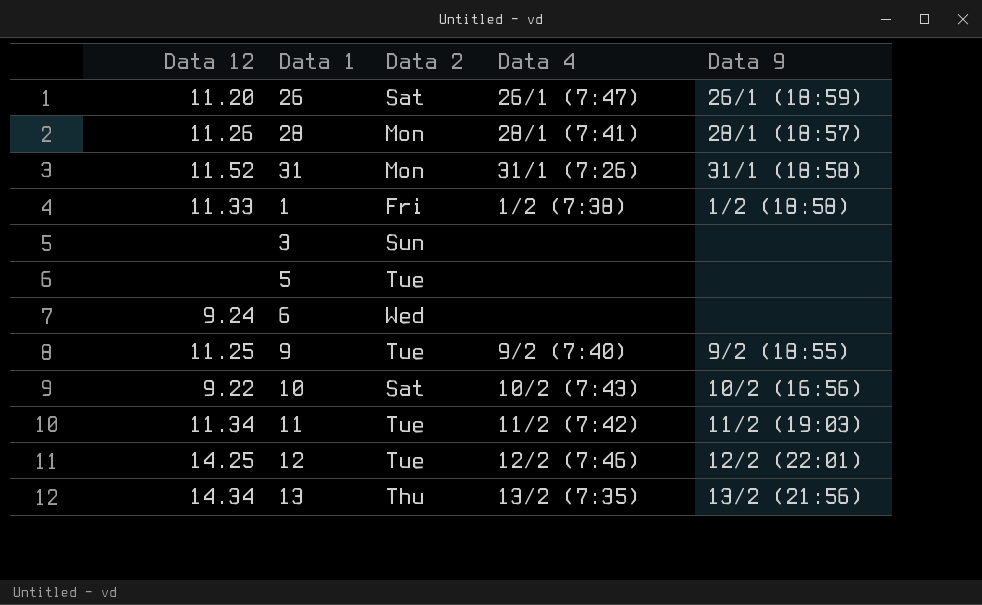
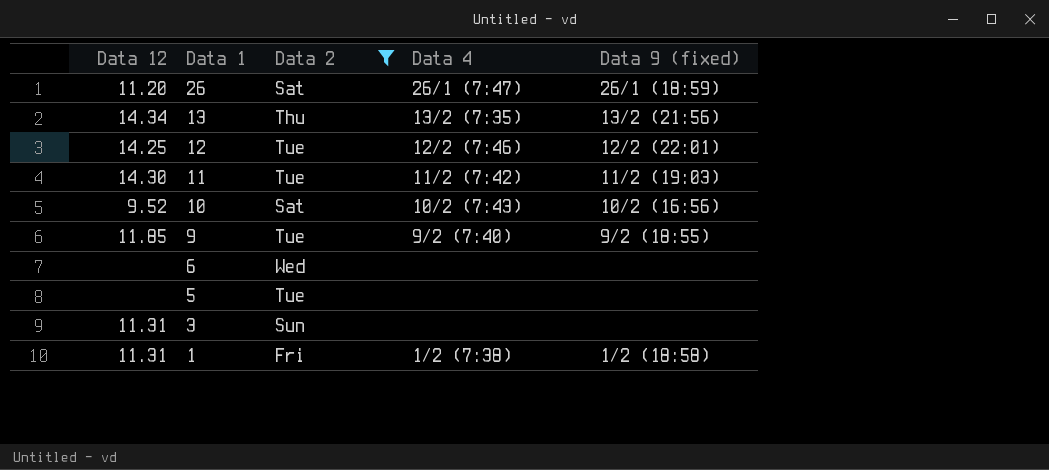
filter: none -> Data 2 != Mon
row order: none -> Data 1 descending
column name: Data 9 -> Data 9 (fixed)
11 | Data 12: 11.34 -> 14.30
10 | Data 12: 9.22 -> 9.52
9 | Data 12: 11.25 -> 11.85
6 | Data 12: 9.24 -> none
3 | Data 12: none -> 11.31
1 | Data 12: 11.33 -> 11.31

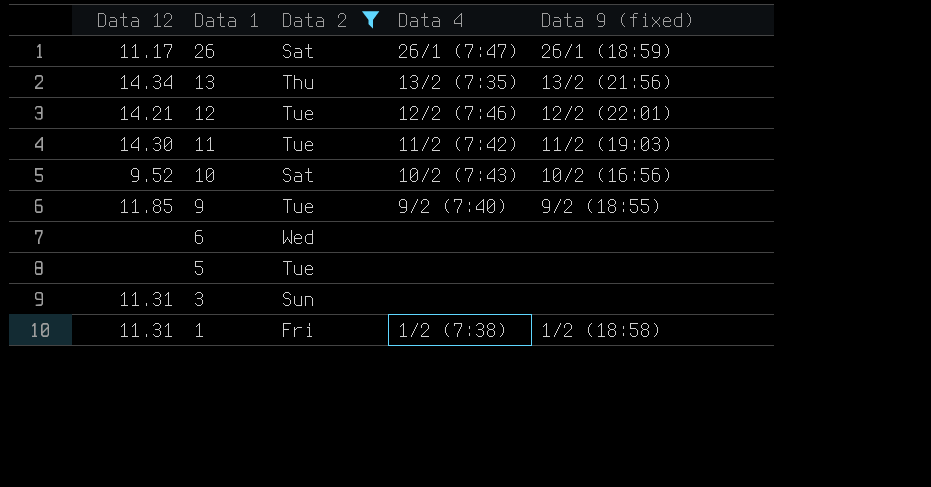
26 | Data 12: 11.20 -> 11.17
12 | Data 12: 14.25 -> 14.21

